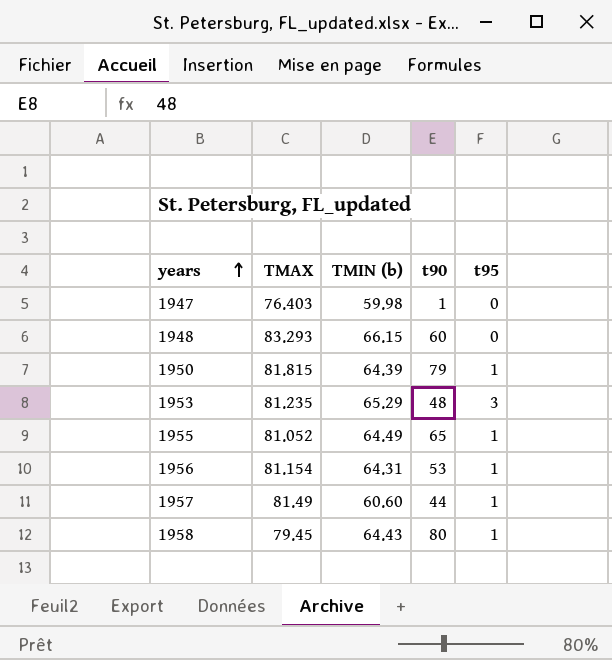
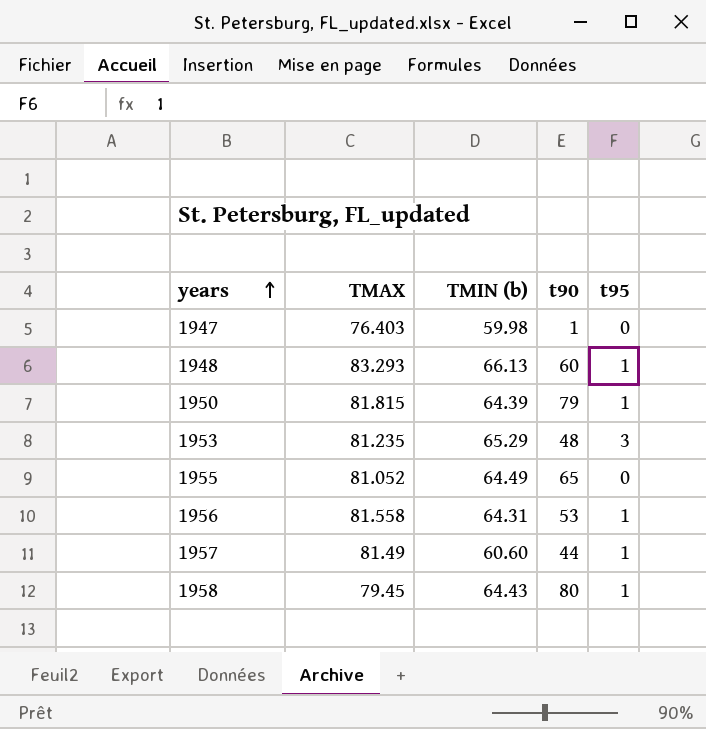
1948 | TMIN (b): 66.15 -> 66.13
1948 | t95: 0 -> 1
1955 | t95: 1 -> 0
1956 | TMAX: 81.154 -> 81.558

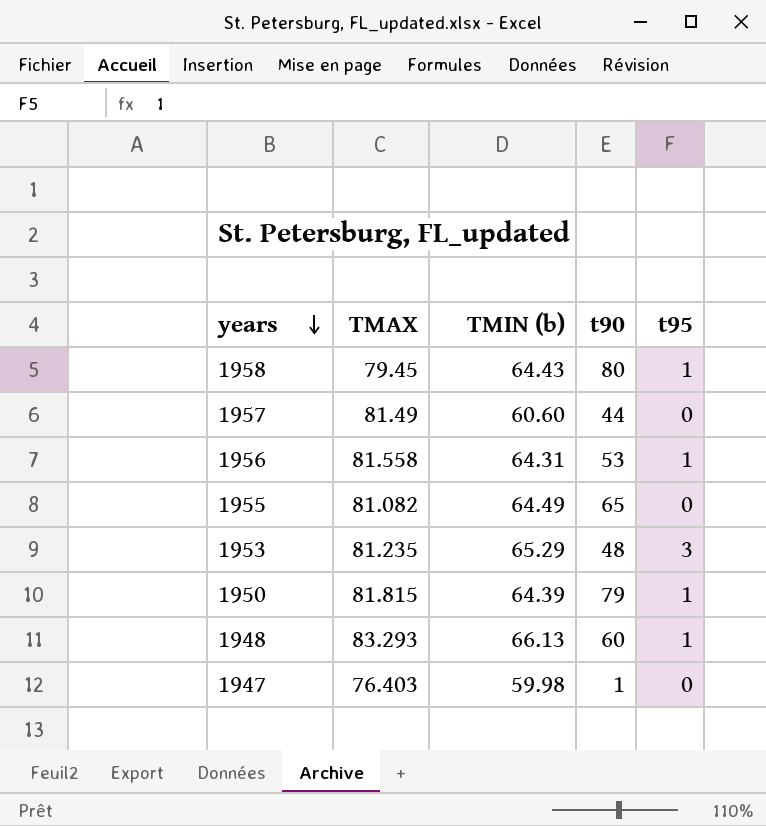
row order: years ascending -> years descending
1957 | t95: 1 -> 0
1955 | TMAX: 81.052 -> 81.082

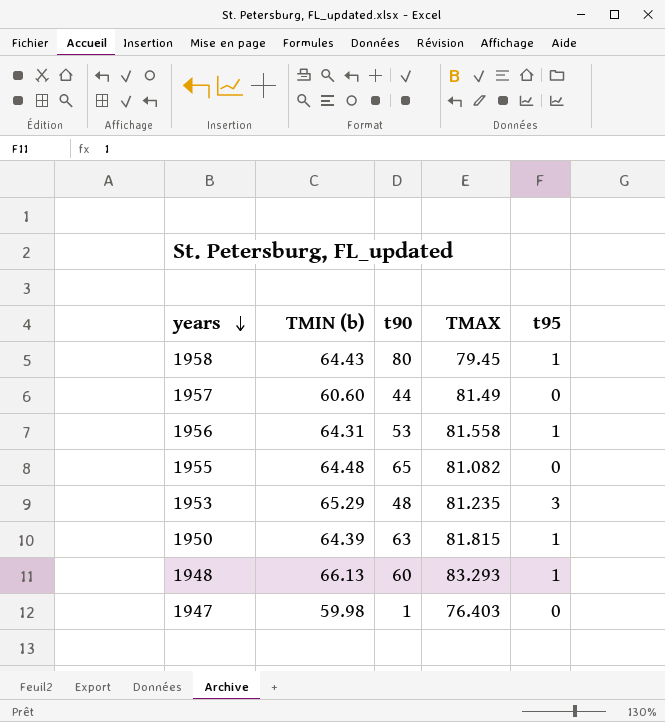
column TMAX | position: 2 -> 4
1955 | TMIN (b): 64.49 -> 64.48
1950 | t90: 79 -> 63

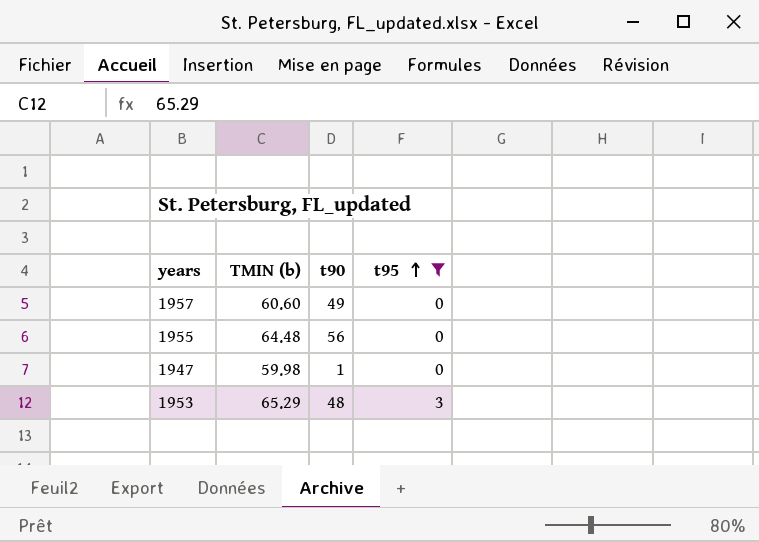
filter: none -> t95 != 1
row order: years descending -> t95 ascending
column TMAX | position: 4 -> none
1957 | t90: 44 -> 49
1955 | t90: 65 -> 56

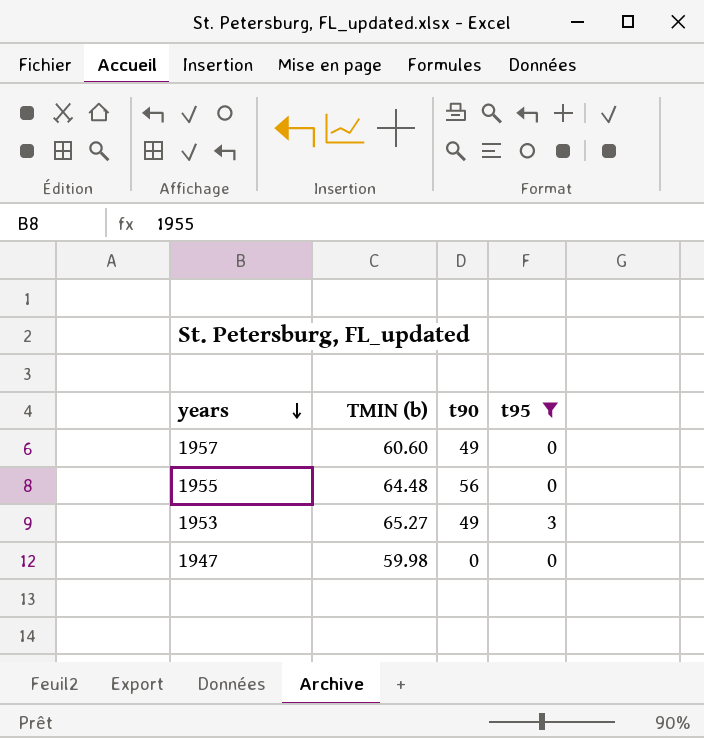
row order: t95 ascending -> years descending
1953 | TMIN (b): 65.29 -> 65.27
1953 | t90: 48 -> 49
1947 | t90: 1 -> 0

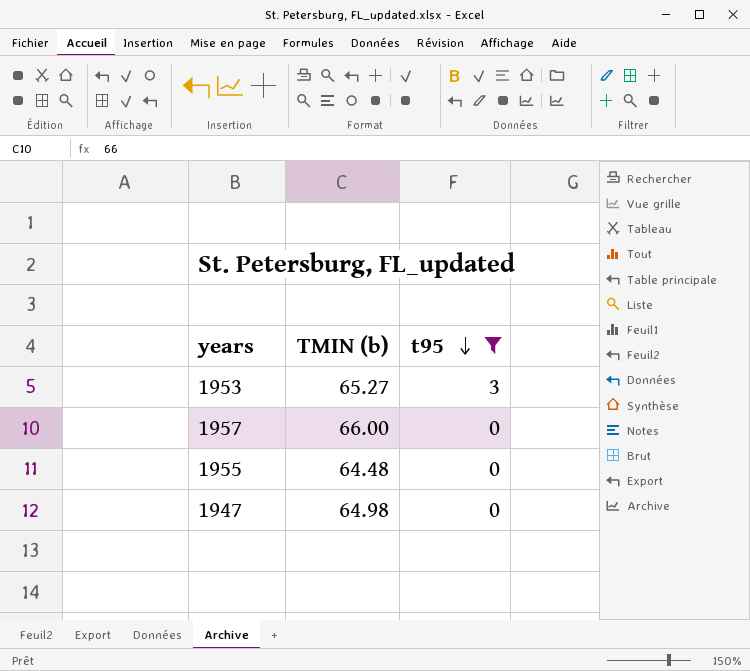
row order: years descending -> t95 descending
column t90 | position: 3 -> none
1957 | TMIN (b): 60.60 -> 66.00
1947 | TMIN (b): 59.98 -> 64.98

